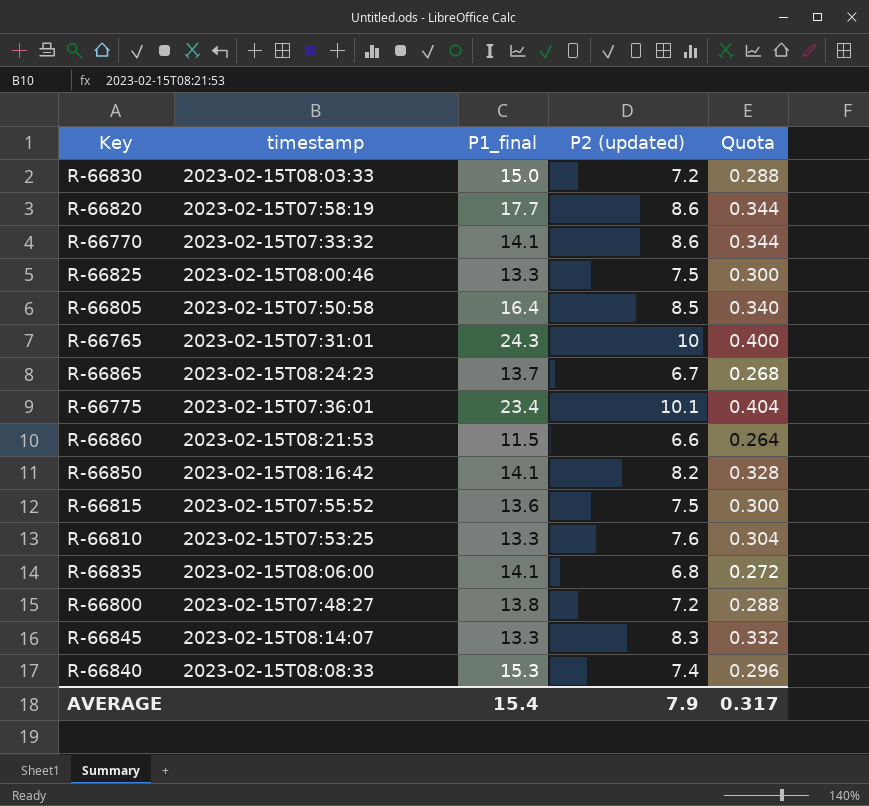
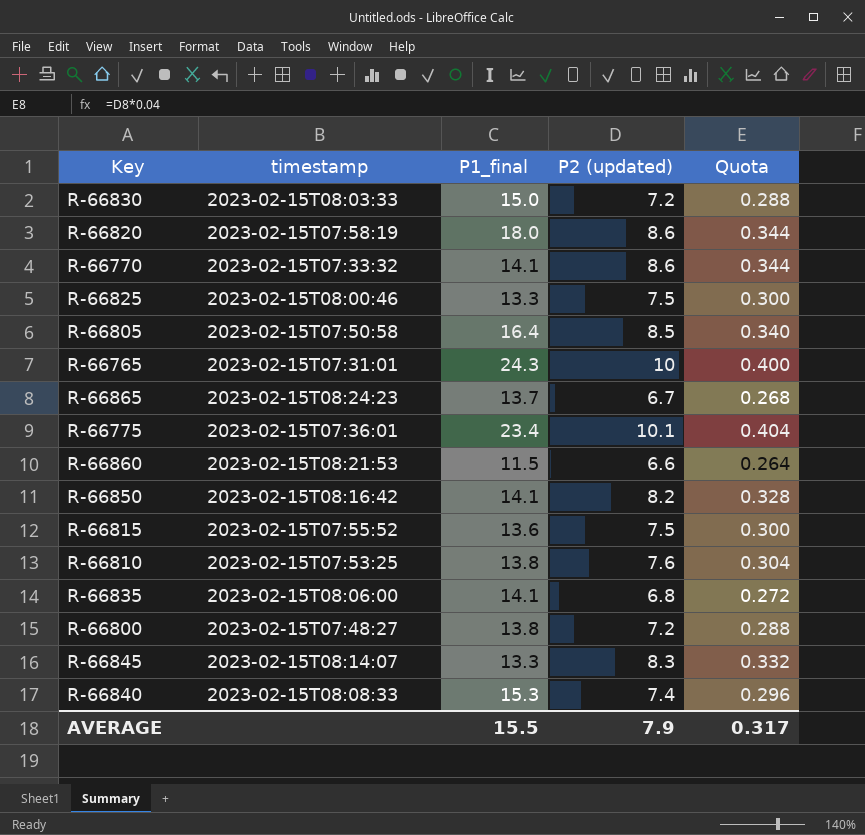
R-66820 | P1_final: 17.7 -> 18.0
R-66810 | P1_final: 13.3 -> 13.8
AVERAGE | P1_final: 15.4 -> 15.5

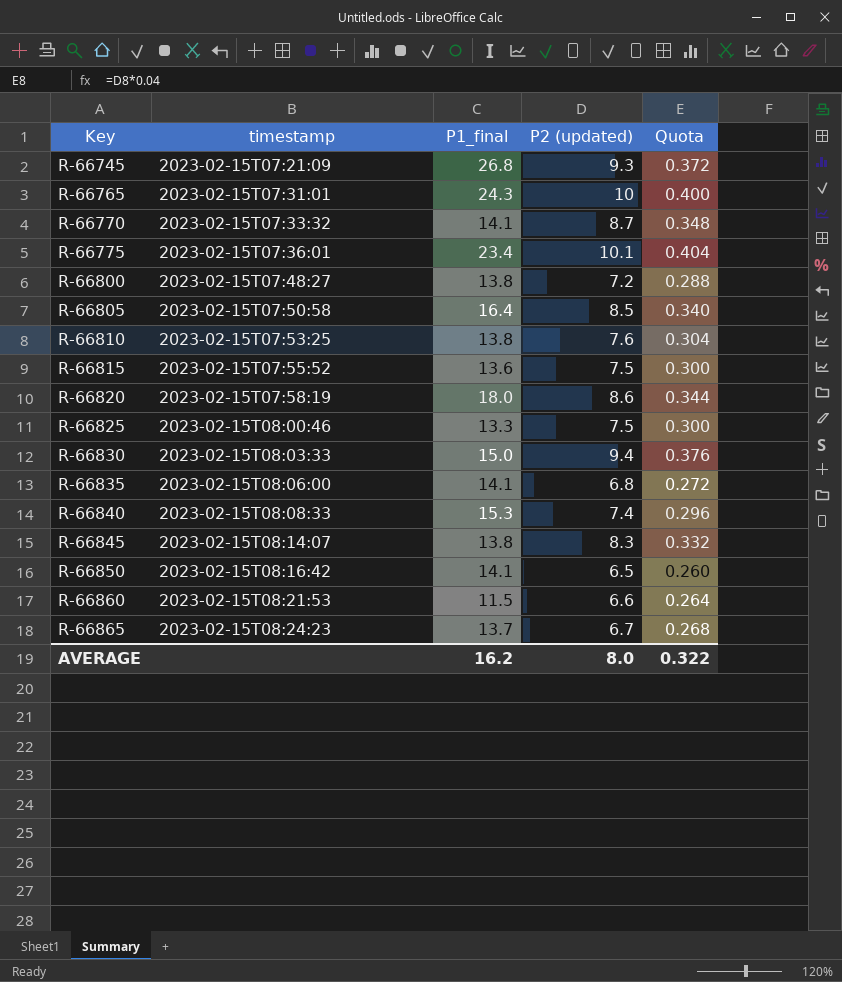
row order: none -> Key ascending
row R-66745: none -> 2023-02-15T07:21:09 | 26.8 | 9.3 | 0.372
R-66770 | P2 (updated): 8.6 -> 8.7
R-66770 | Quota: 0.344 -> 0.348
R-66830 | P2 (updated): 7.2 -> 9.4
R-66830 | Quota: 0.288 -> 0.376
R-66845 | P1_final: 13.3 -> 13.8
R-66850 | P2 (updated): 8.2 -> 6.5
R-66850 | Quota: 0.328 -> 0.260
AVERAGE | P1_final: 15.5 -> 16.2
AVERAGE | P2 (updated): 7.9 -> 8.0
AVERAGE | Quota: 0.317 -> 0.322

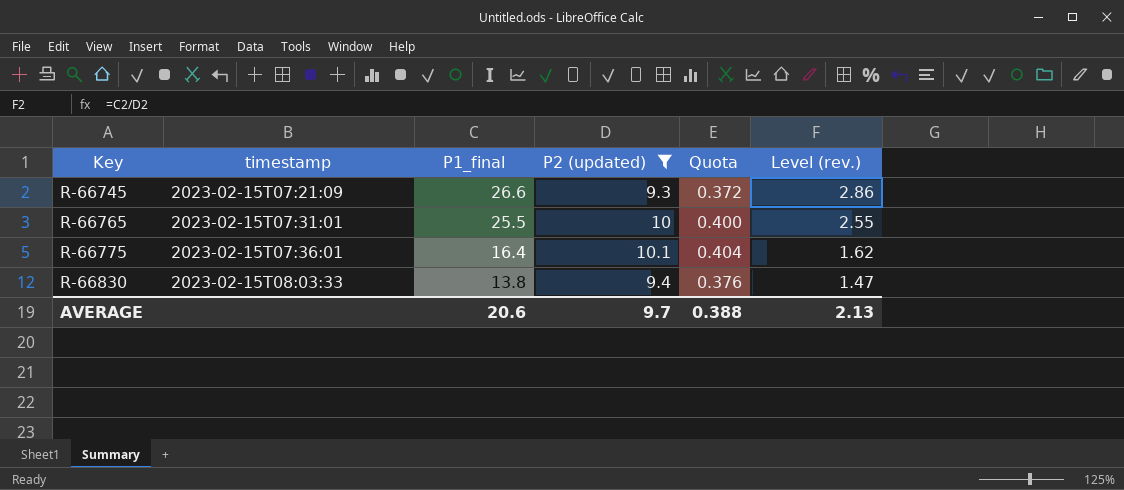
filter: none -> P2 (updated) >= 9.3
column Level (rev.) | formula: none -> [P1_final] / [P2 (updated)]
R-66745 | P1_final: 26.8 -> 26.6
R-66765 | P1_final: 24.3 -> 25.5
R-66775 | P1_final: 23.4 -> 16.4
R-66830 | P1_final: 15.0 -> 13.8
AVERAGE | P1_final: 16.2 -> 20.6
AVERAGE | P2 (updated): 8.0 -> 9.7
AVERAGE | Quota: 0.322 -> 0.388

